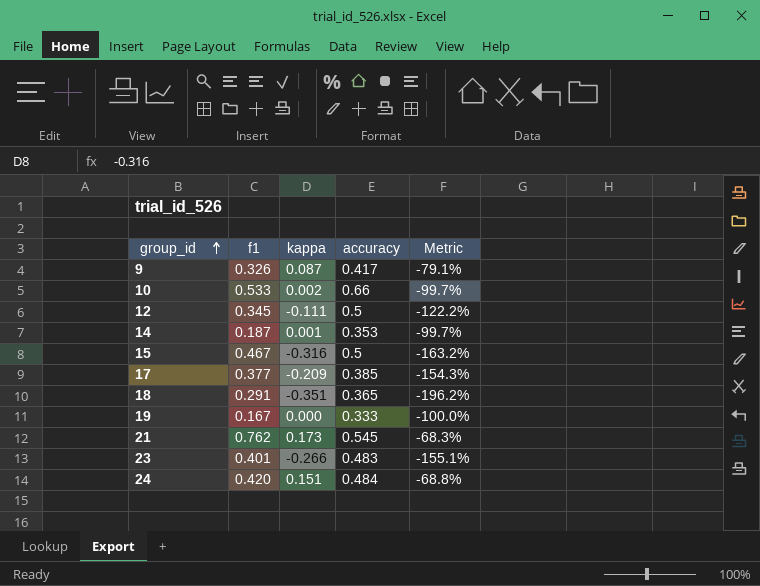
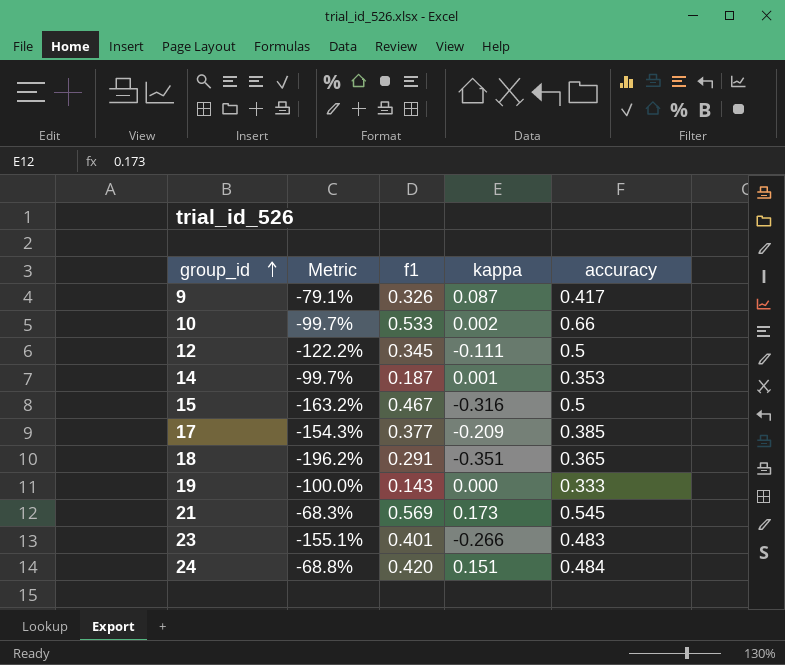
column Metric | position: 5 -> 2
19 | f1: 0.167 -> 0.143
21 | f1: 0.762 -> 0.569

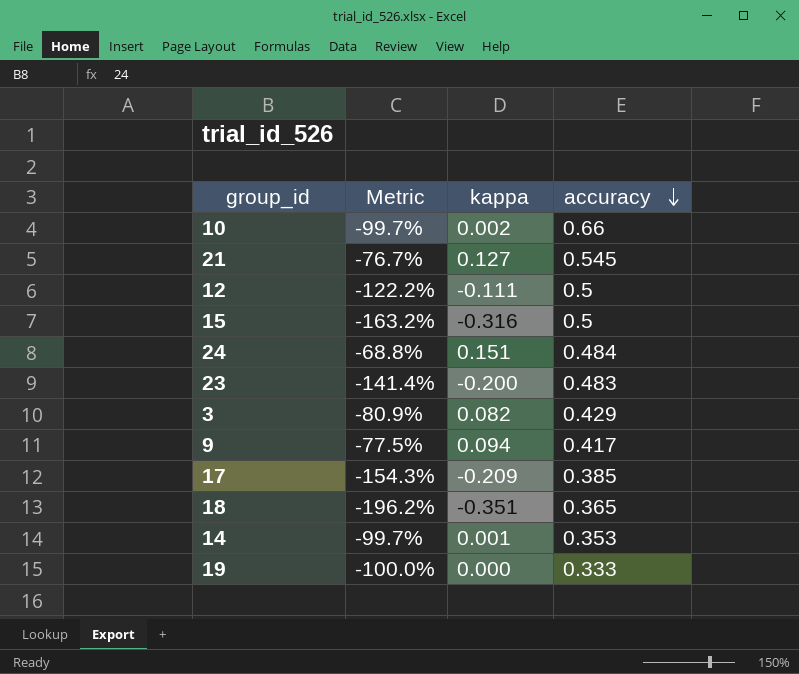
row order: group_id ascending -> accuracy descending
column f1 | position: 3 -> none
21 | Metric: -68.3% -> -76.7%
21 | kappa: 0.173 -> 0.127
23 | Metric: -155.1% -> -141.4%
23 | kappa: -0.266 -> -0.200
row 3: none -> -80.9% | 0.082 | 0.429
9 | Metric: -79.1% -> -77.5%
9 | kappa: 0.087 -> 0.094

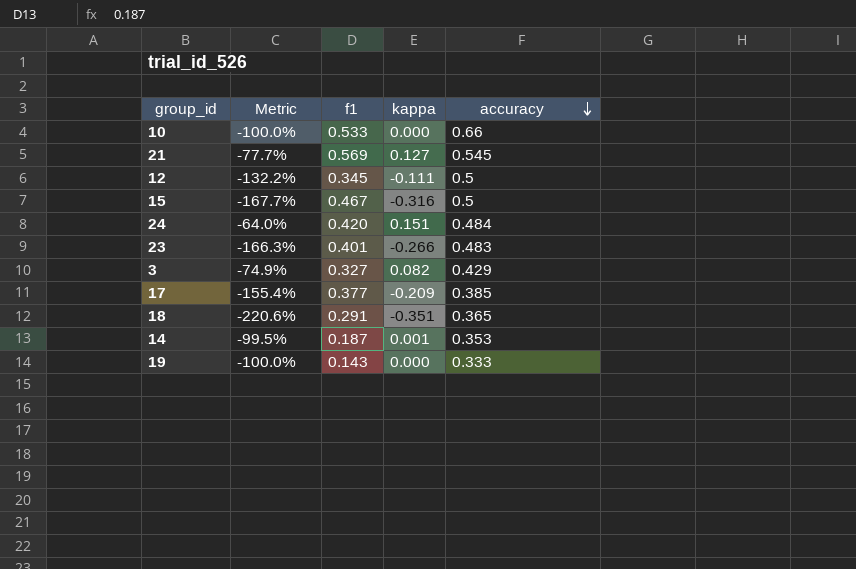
column Metric | formula: ([kappa] - [accuracy]) / [accuracy] -> ([kappa] - [f1]) / [f1]
column f1 | position: none -> 3
row 9: -77.5% | 0.094 | 0.417 -> none
10 | kappa: 0.002 -> 0.000
23 | kappa: -0.200 -> -0.266

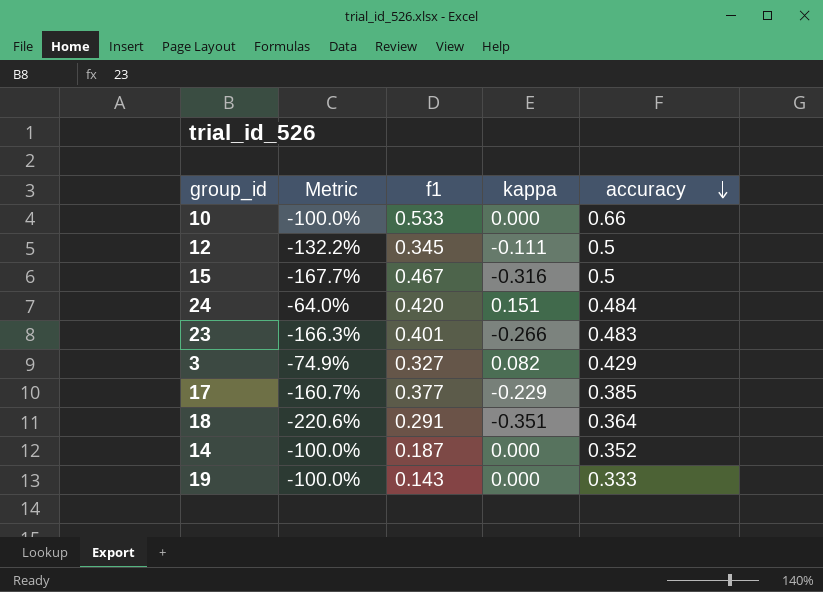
row 21: -77.7% | 0.569 | 0.127 | 0.545 -> none
17 | Metric: -155.4% -> -160.7%
17 | kappa: -0.209 -> -0.229
18 | accuracy: 0.365 -> 0.364
14 | Metric: -99.5% -> -100.0%
14 | kappa: 0.001 -> 0.000
14 | accuracy: 0.353 -> 0.352

